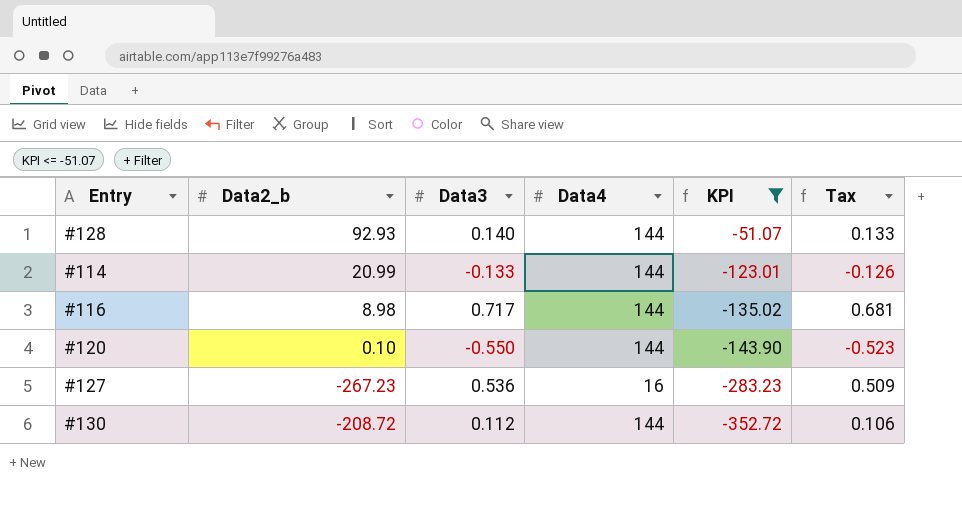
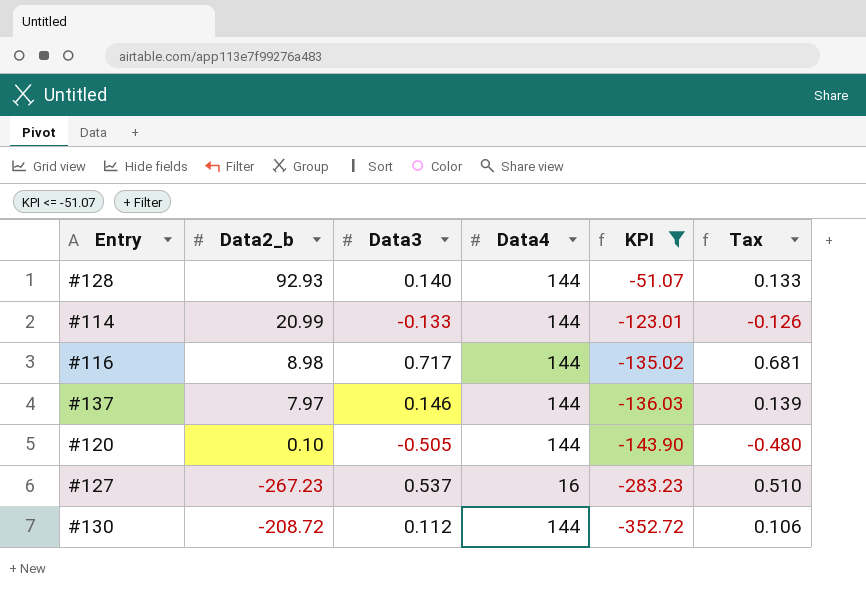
row #137: none -> 7.97 | 0.146 | 144 | -136.03 | 0.139
#120 | Data3: -0.550 -> -0.505
#120 | Tax: -0.523 -> -0.480
#127 | Data3: 0.536 -> 0.537
#127 | Tax: 0.509 -> 0.510

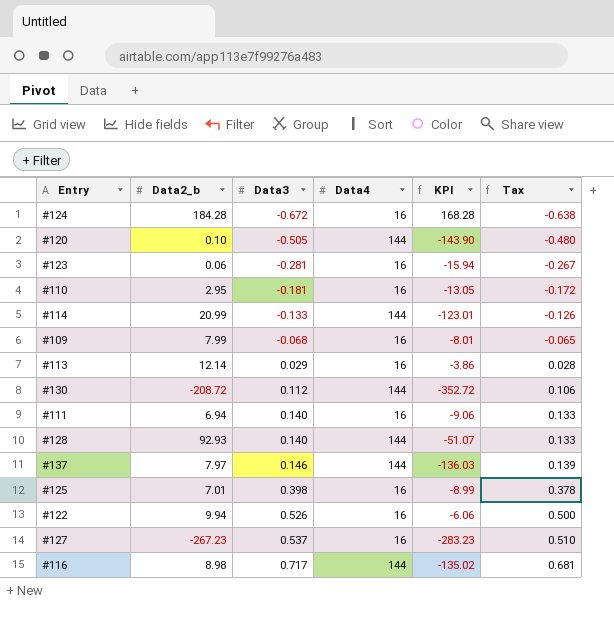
filter: KPI <= -51.07 -> none
row order: KPI descending -> Data3 ascending

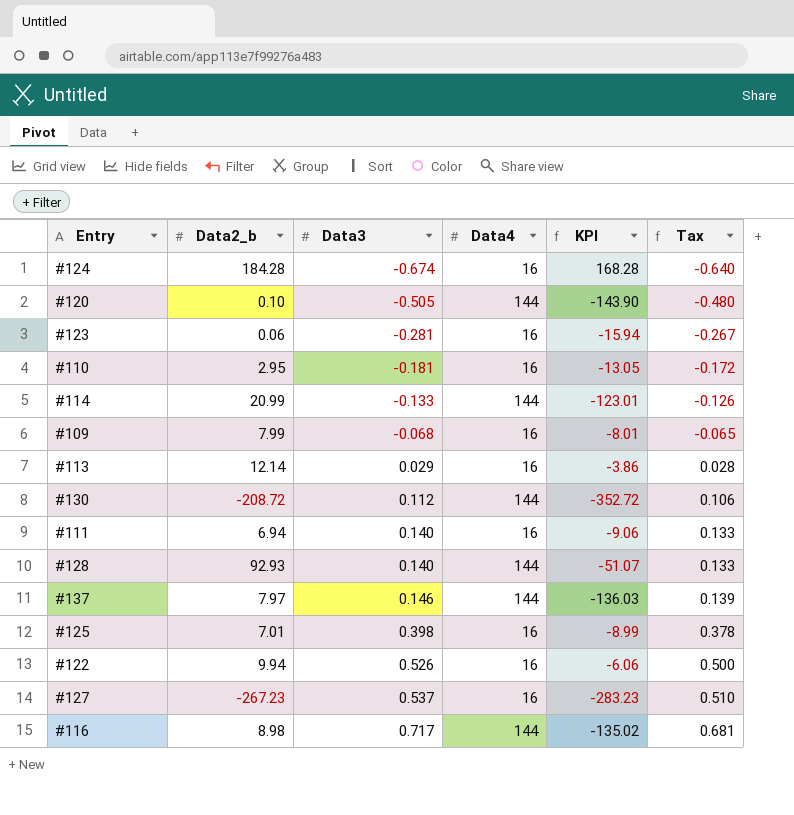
#124 | Data3: -0.672 -> -0.674
#124 | Tax: -0.638 -> -0.640

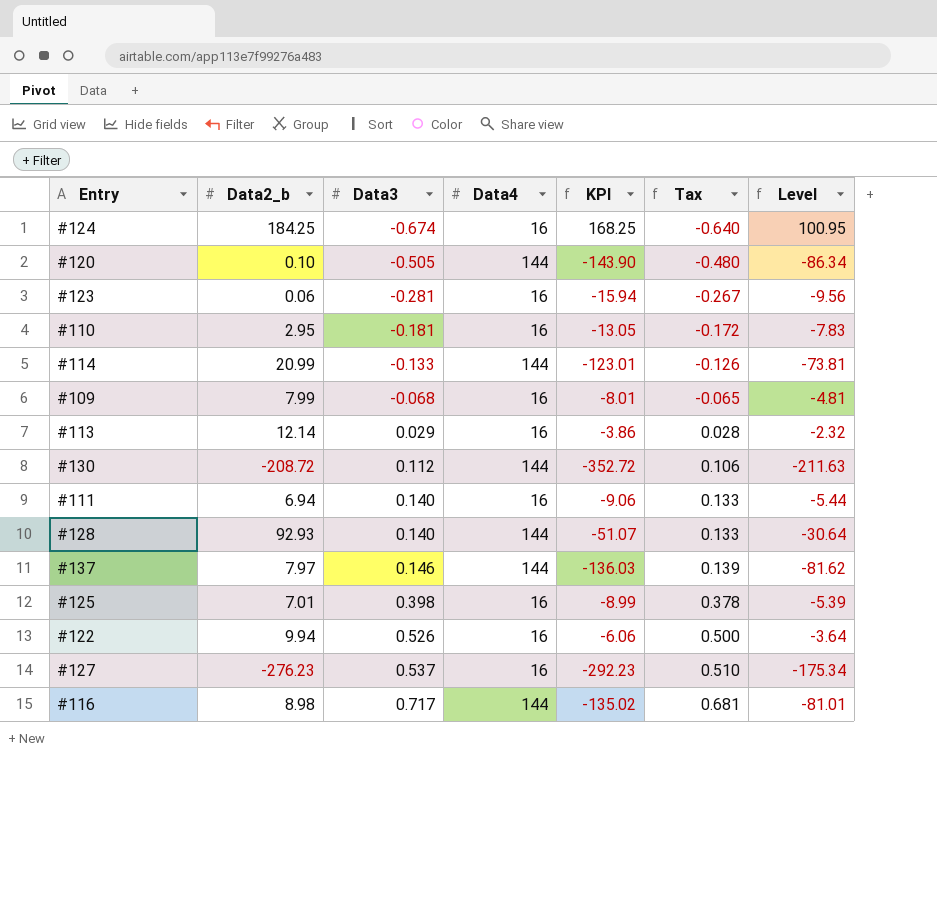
column Level | formula: none -> [KPI] * 0.6
#124 | Data2_b: 184.28 -> 184.25
#124 | KPI: 168.28 -> 168.25
#127 | Data2_b: -267.23 -> -276.23
#127 | KPI: -283.23 -> -292.23

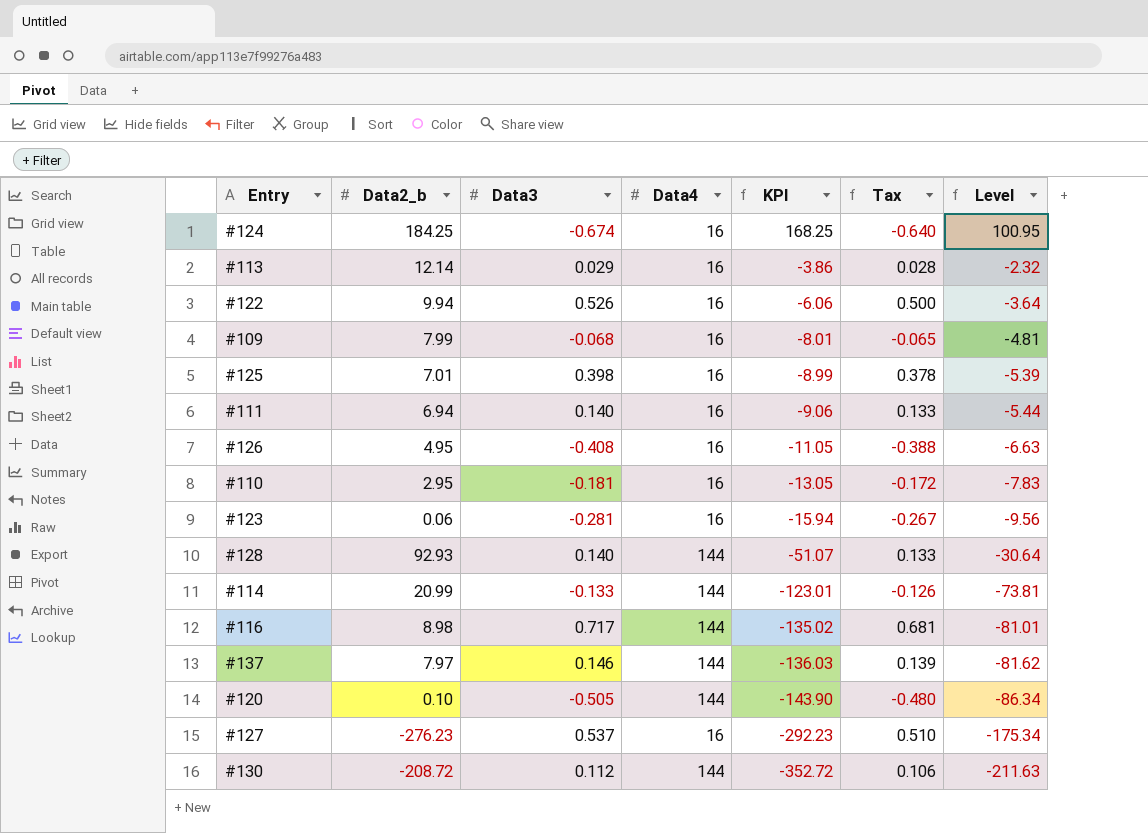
row order: Data3 ascending -> KPI descending
row #126: none -> 4.95 | -0.408 | 16 | -11.05 | -0.388 | -6.63

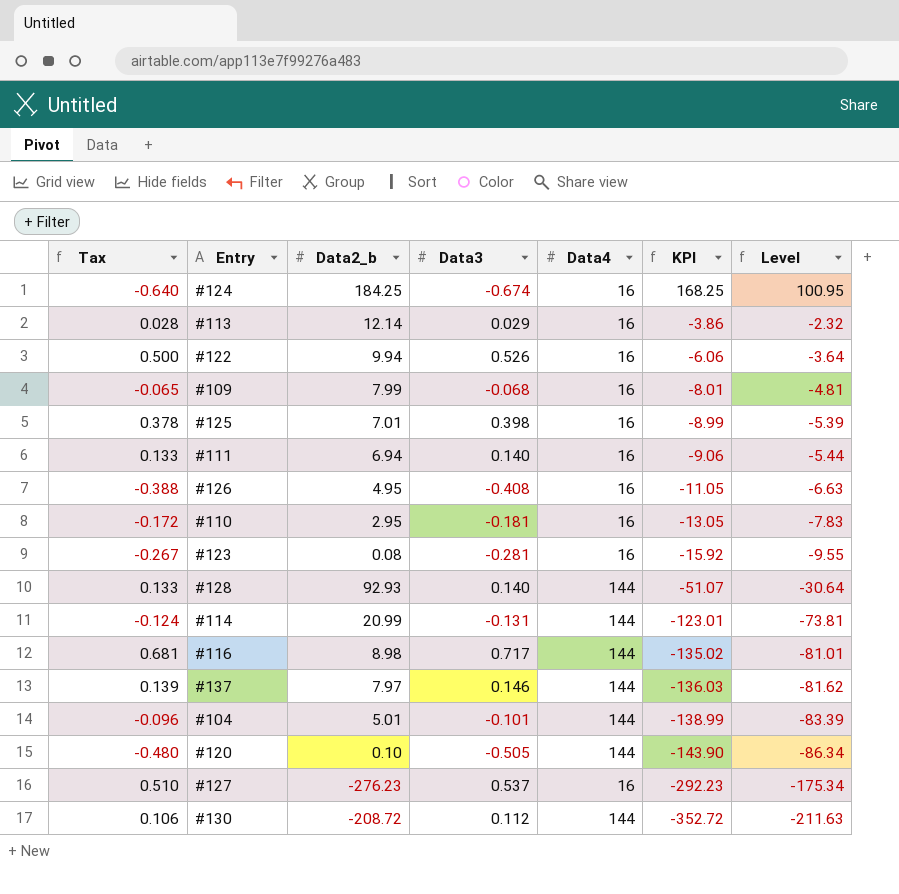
column Tax | position: 6 -> 1
#123 | Data2_b: 0.06 -> 0.08
#123 | KPI: -15.94 -> -15.92
#123 | Level: -9.56 -> -9.55
#114 | Tax: -0.126 -> -0.124
#114 | Data3: -0.133 -> -0.131
row #104: none -> -0.096 | 5.01 | -0.101 | 144 | -138.99 | -83.39

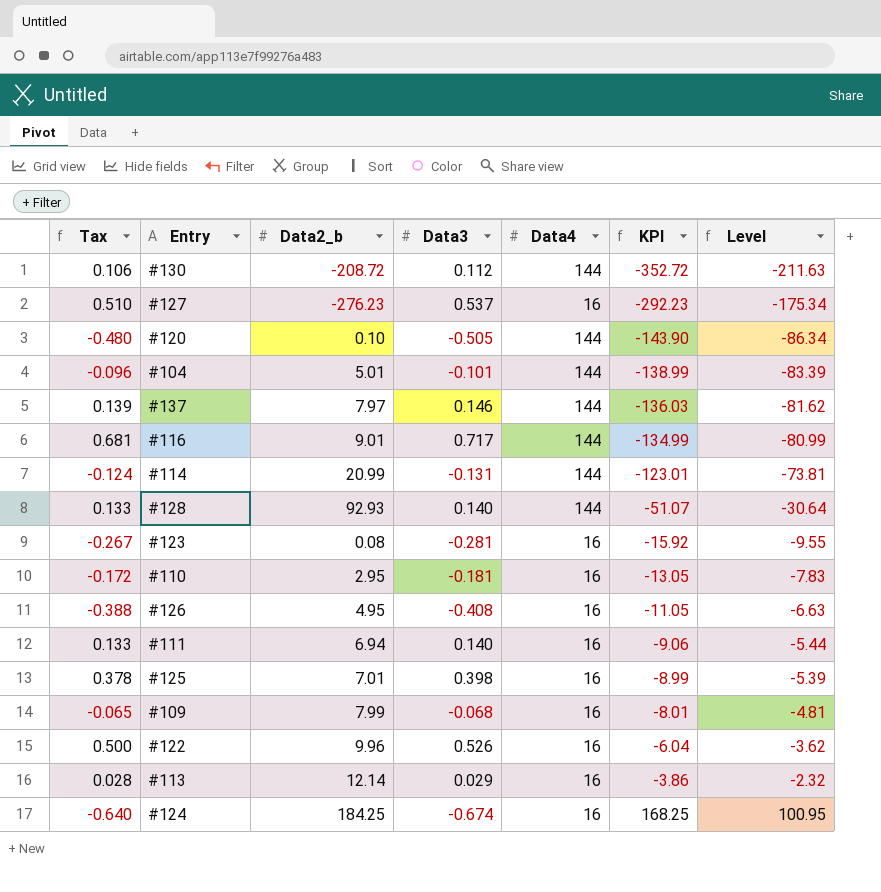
row order: KPI descending -> KPI ascending
#116 | Data2_b: 8.98 -> 9.01
#116 | KPI: -135.02 -> -134.99
#116 | Level: -81.01 -> -80.99
#122 | Data2_b: 9.94 -> 9.96
#122 | KPI: -6.06 -> -6.04
#122 | Level: -3.64 -> -3.62

